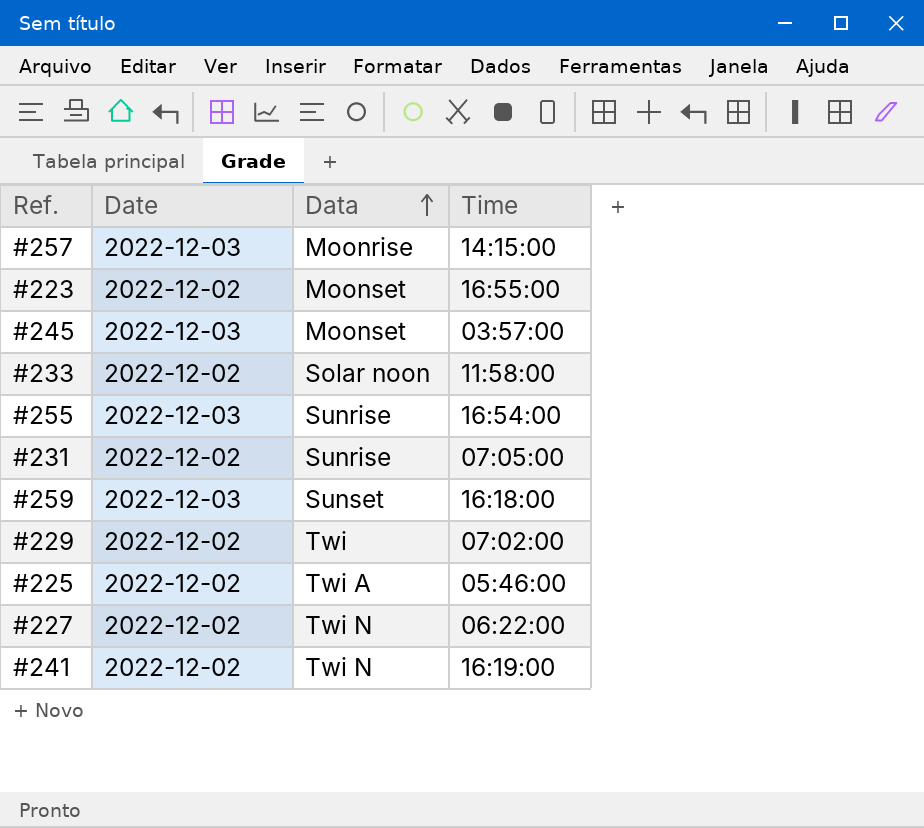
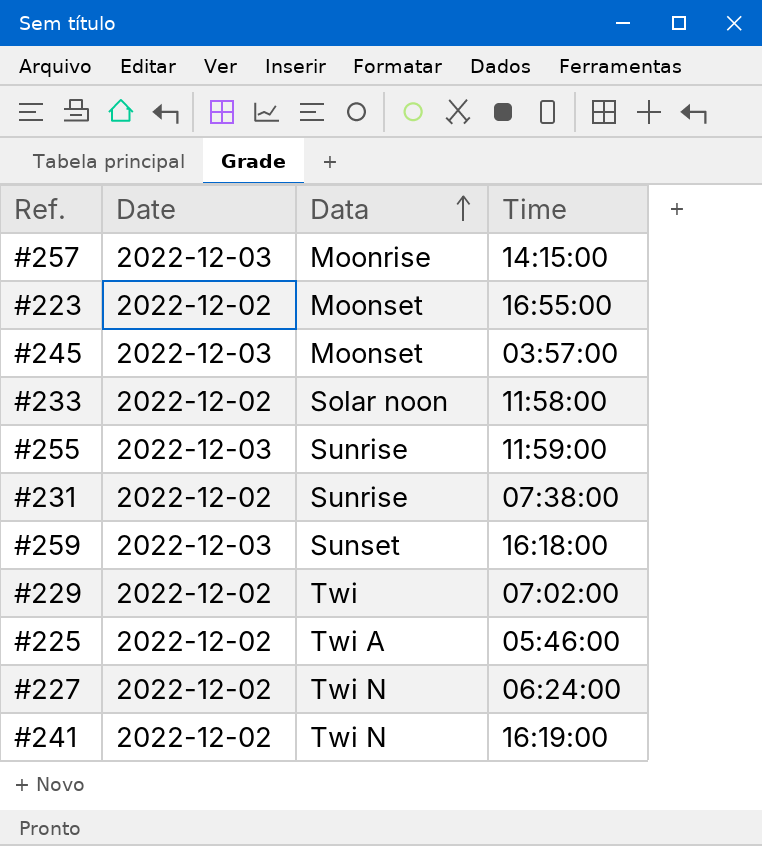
#255 | Time: 16:54:00 -> 11:59:00
#231 | Time: 07:05:00 -> 07:38:00
#227 | Time: 06:22:00 -> 06:24:00

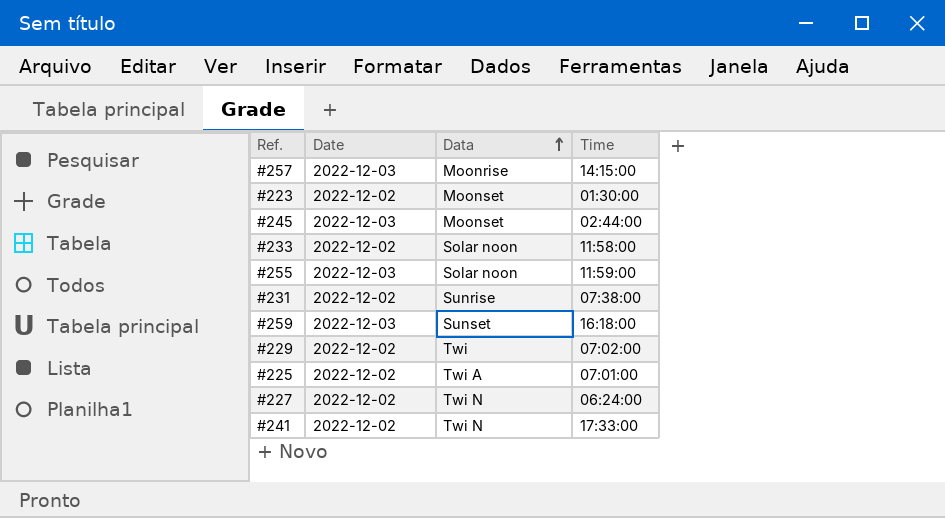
#223 | Time: 16:55:00 -> 01:30:00
#245 | Time: 03:57:00 -> 02:44:00
#255 | Data: Sunrise -> Solar noon
#225 | Time: 05:46:00 -> 07:01:00
#241 | Time: 16:19:00 -> 17:33:00

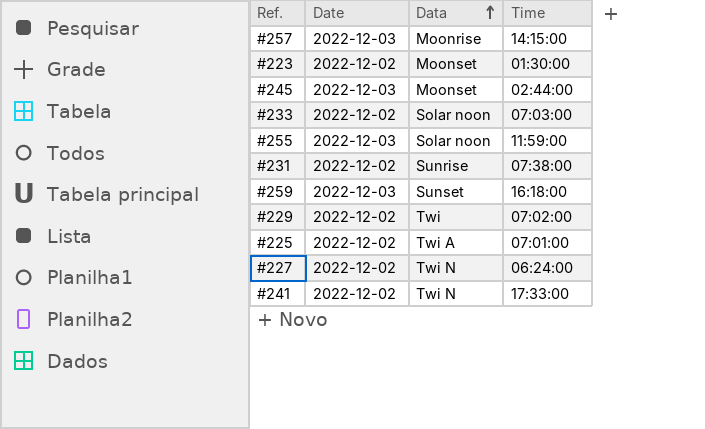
#233 | Time: 11:58:00 -> 07:03:00

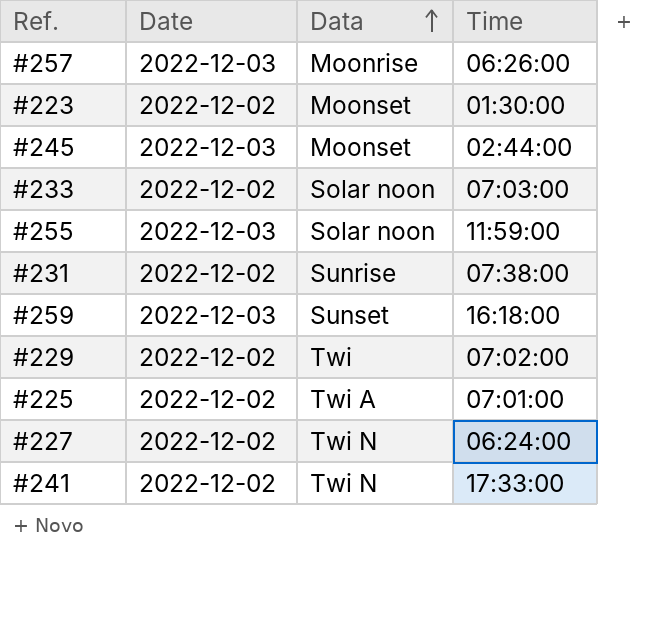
#257 | Time: 14:15:00 -> 06:26:00

